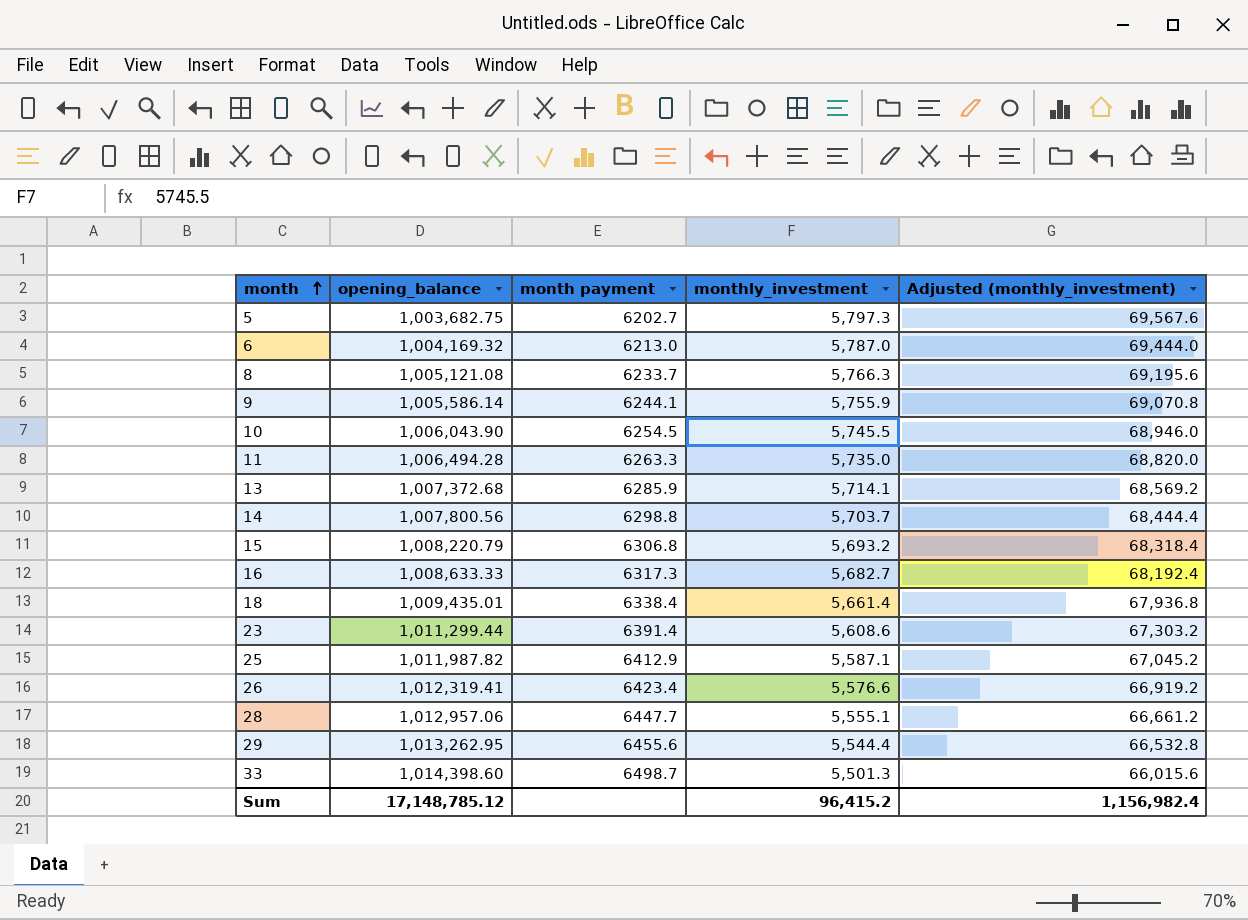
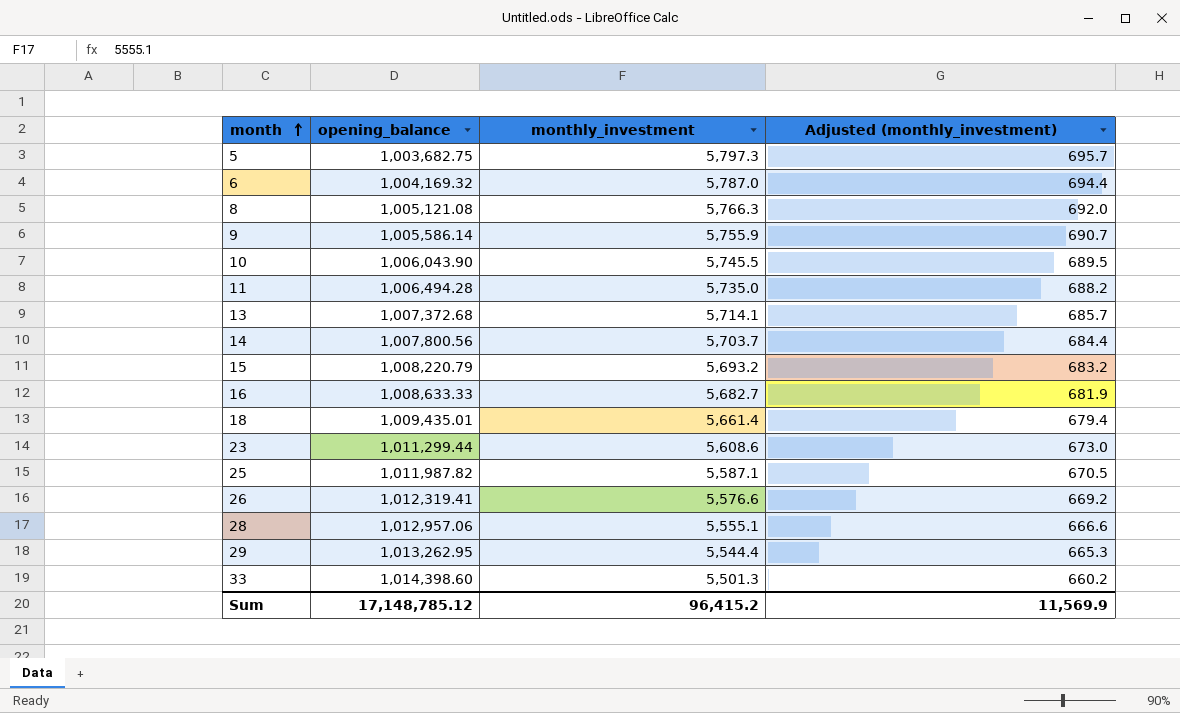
column month payment | position: 3 -> none
column Adjusted (monthly_investment) | formula: [monthly_investment] * 12 -> [monthly_investment] * 0.12
Sum | Adjusted (monthly_investment): 1,156,982.4 -> 11,569.9

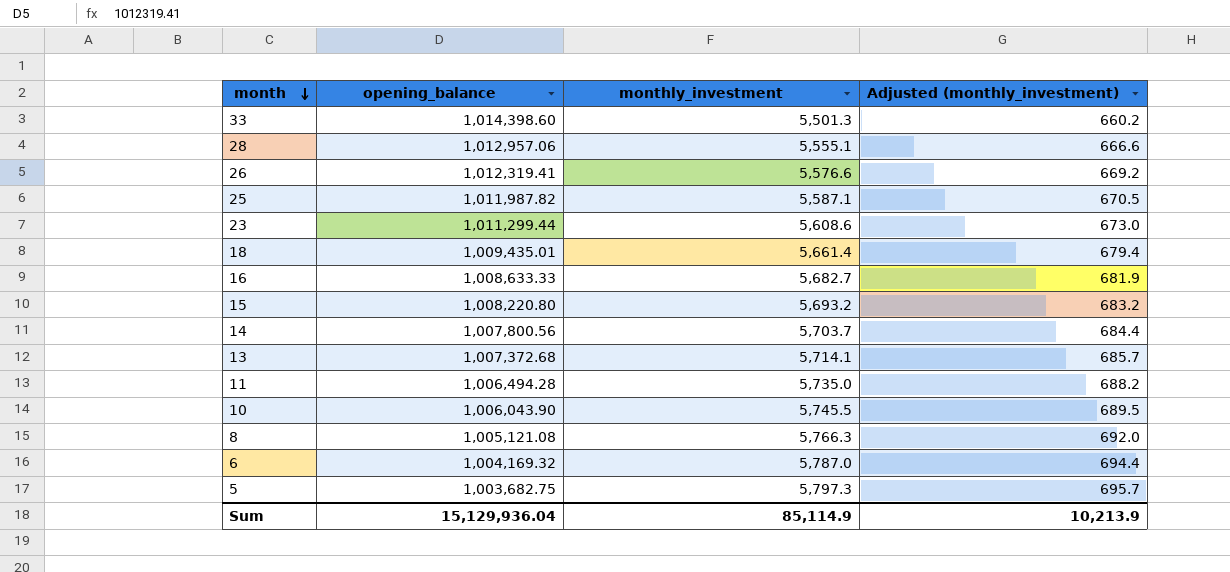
row order: month ascending -> month descending
row 9: 1,005,586.14 | 5,755.9 | 690.7 -> none
row 29: 1,013,262.95 | 5,544.4 | 665.3 -> none
15 | opening_balance: 1,008,220.79 -> 1,008,220.80
Sum | opening_balance: 17,148,785.12 -> 15,129,936.04
Sum | monthly_investment: 96,415.2 -> 85,114.9
Sum | Adjusted (monthly_investment): 11,569.9 -> 10,213.9

